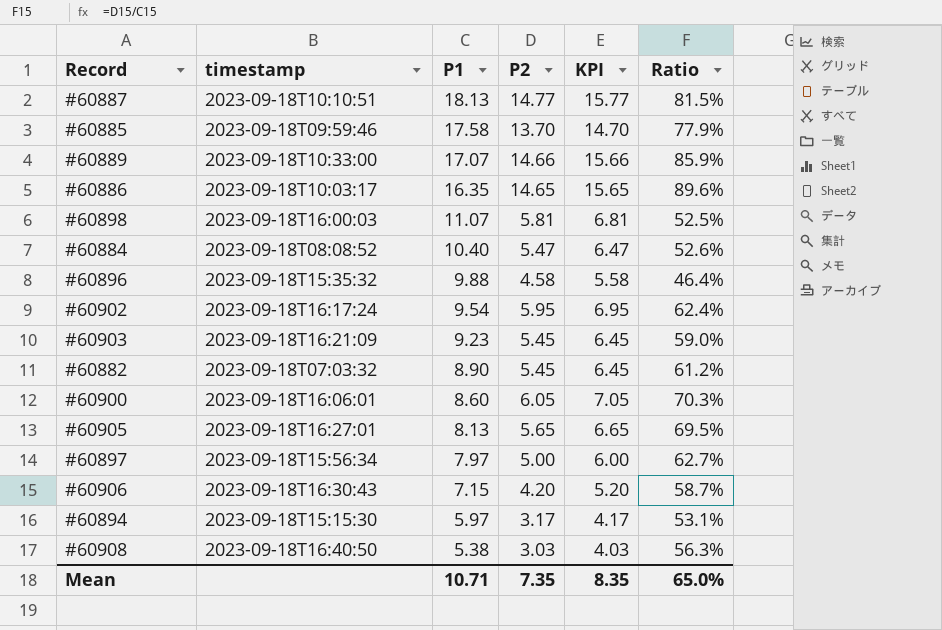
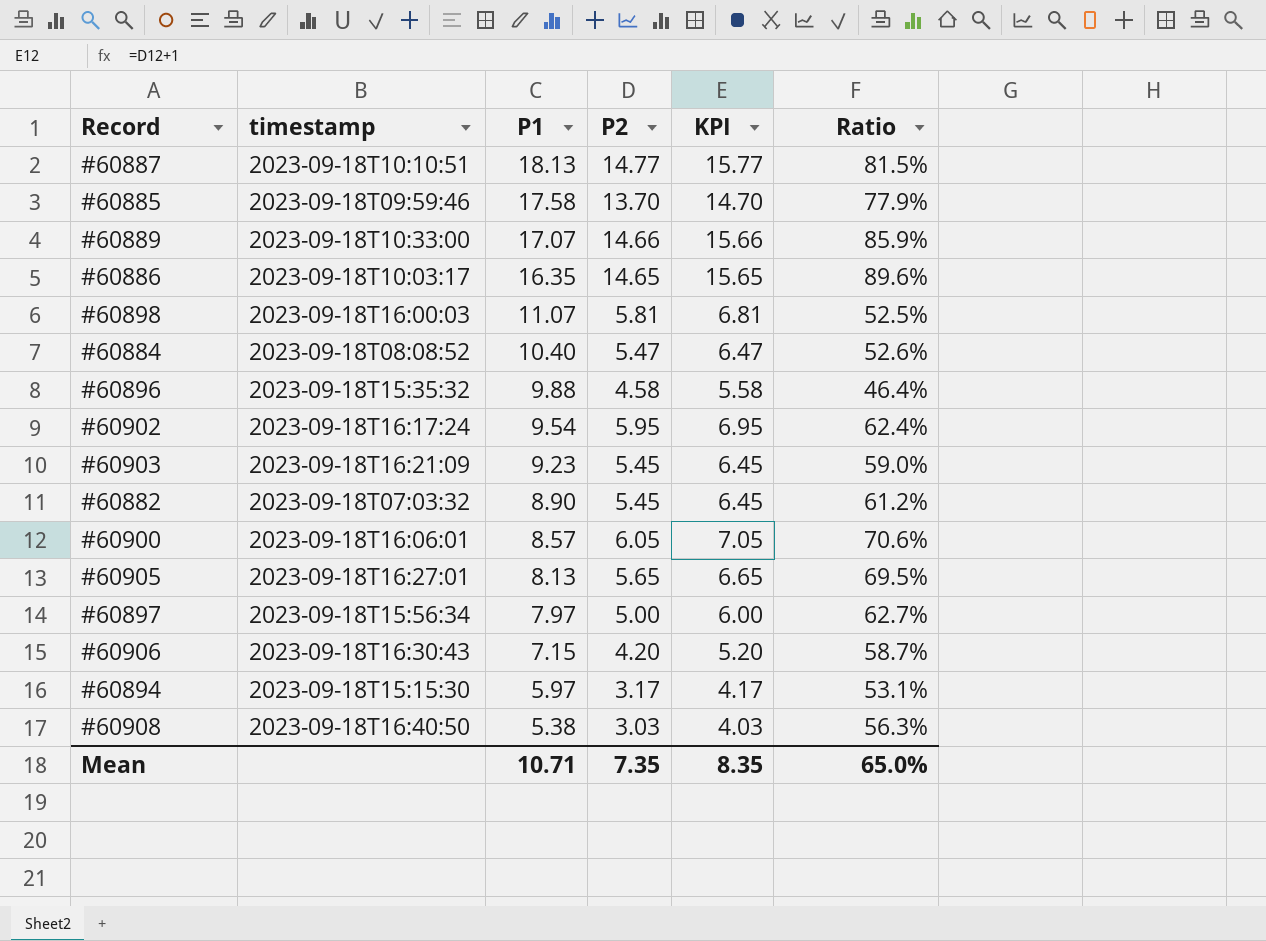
#60900 | P1: 8.60 -> 8.57
#60900 | Ratio: 70.3% -> 70.6%

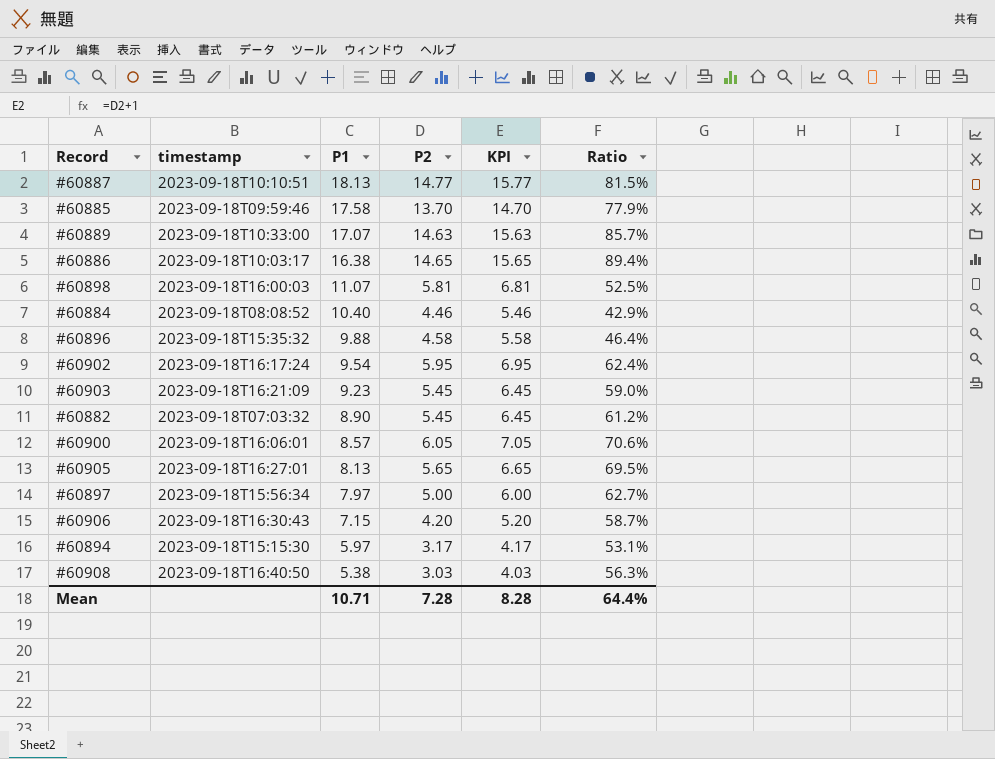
#60889 | P2: 14.66 -> 14.63
#60889 | KPI: 15.66 -> 15.63
#60889 | Ratio: 85.9% -> 85.7%
#60886 | P1: 16.35 -> 16.38
#60886 | Ratio: 89.6% -> 89.4%
#60884 | P2: 5.47 -> 4.46
#60884 | KPI: 6.47 -> 5.46
#60884 | Ratio: 52.6% -> 42.9%
Mean | P2: 7.35 -> 7.28
Mean | KPI: 8.35 -> 8.28
Mean | Ratio: 65.0% -> 64.4%

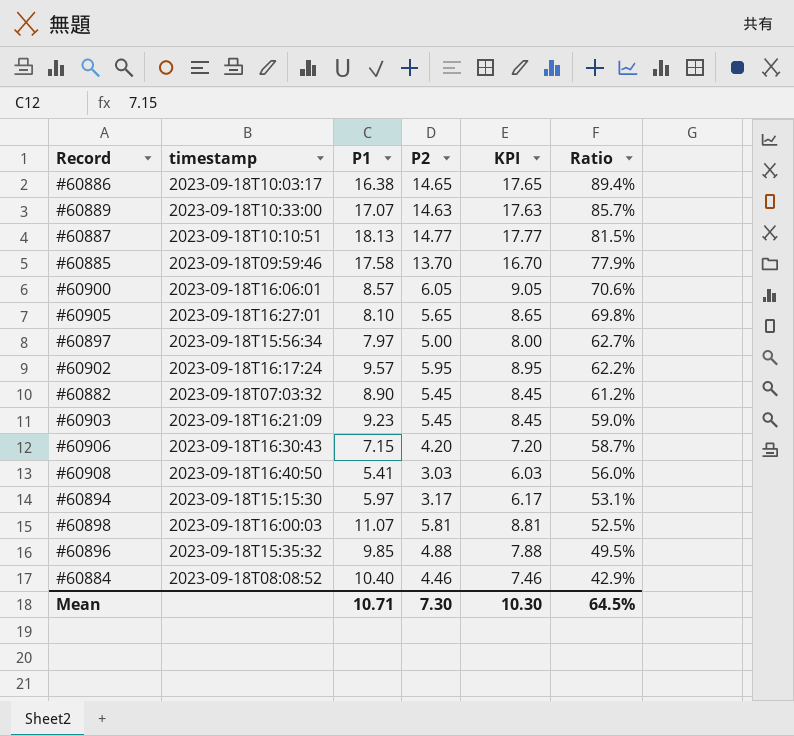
row order: P1 descending -> Ratio descending
column KPI | formula: [P2] + 1 -> [P2] + 3
#60905 | P1: 8.13 -> 8.10
#60905 | Ratio: 69.5% -> 69.8%
#60902 | P1: 9.54 -> 9.57
#60902 | Ratio: 62.4% -> 62.2%
#60908 | P1: 5.38 -> 5.41
#60908 | Ratio: 56.3% -> 56.0%
#60896 | P1: 9.88 -> 9.85
#60896 | P2: 4.58 -> 4.88
#60896 | Ratio: 46.4% -> 49.5%
Mean | P2: 7.28 -> 7.30
Mean | KPI: 8.28 -> 10.30
Mean | Ratio: 64.4% -> 64.5%

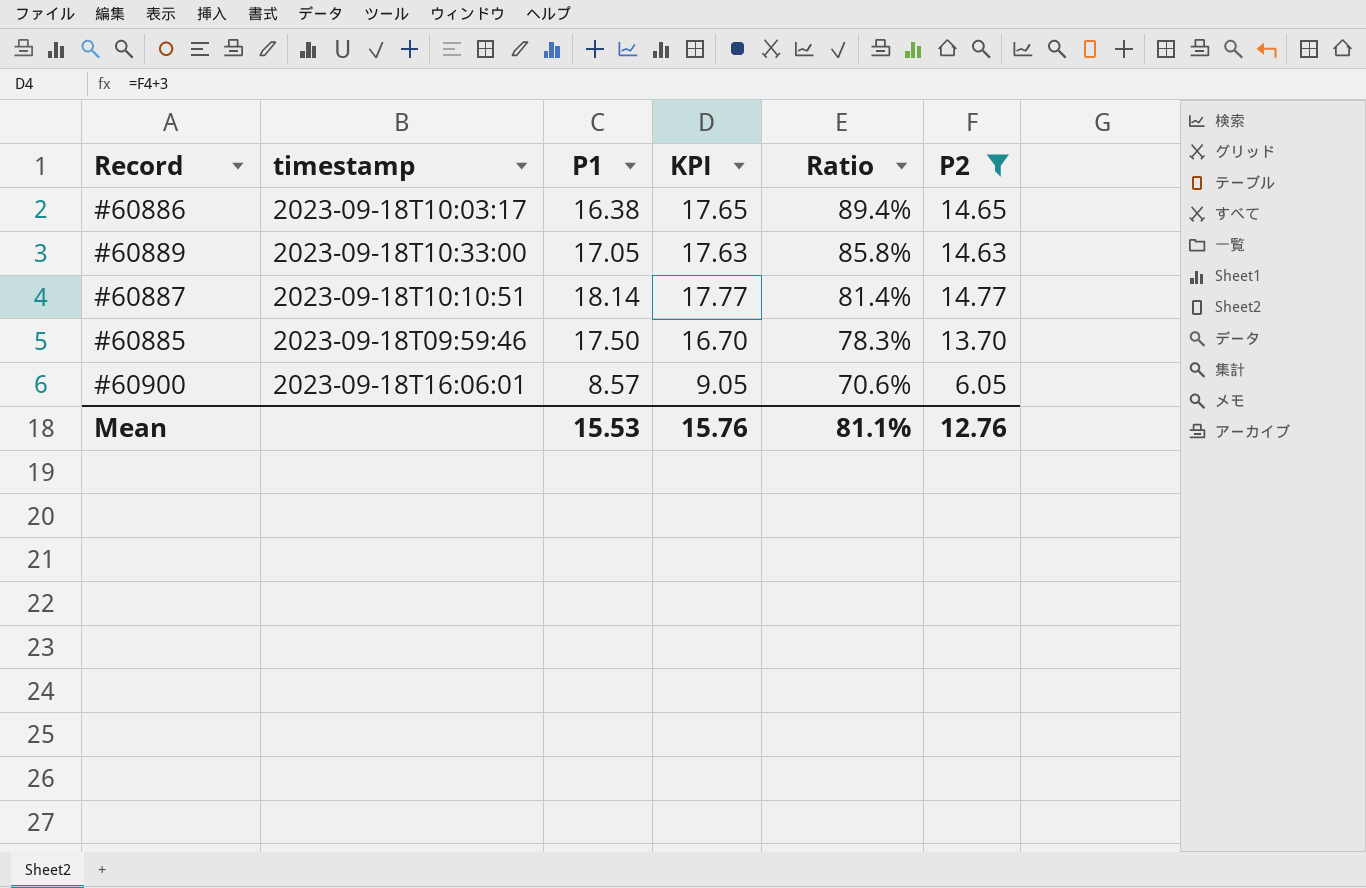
filter: none -> P2 >= 6.05
column P2 | position: 4 -> 6
#60889 | P1: 17.07 -> 17.05
#60889 | Ratio: 85.7% -> 85.8%
#60887 | P1: 18.13 -> 18.14
#60887 | Ratio: 81.5% -> 81.4%
#60885 | P1: 17.58 -> 17.50
#60885 | Ratio: 77.9% -> 78.3%
Mean | P1: 10.71 -> 15.53
Mean | KPI: 10.30 -> 15.76
Mean | Ratio: 64.5% -> 81.1%
Mean | P2: 7.30 -> 12.76

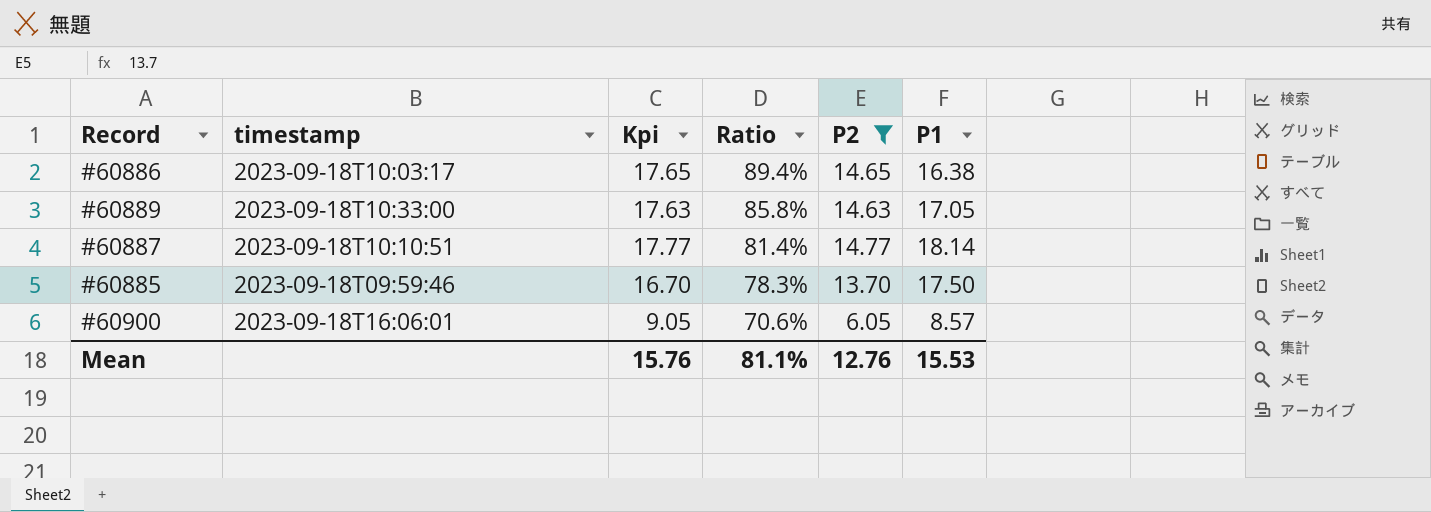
column name: KPI -> Kpi
column P1 | position: 3 -> 6

